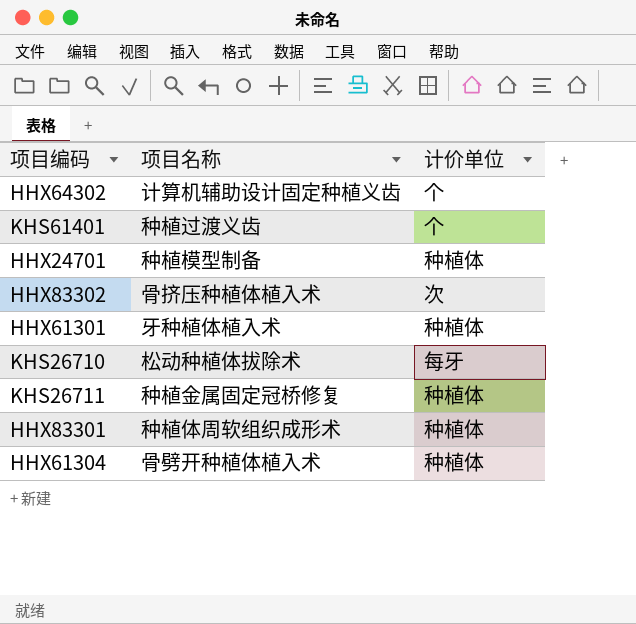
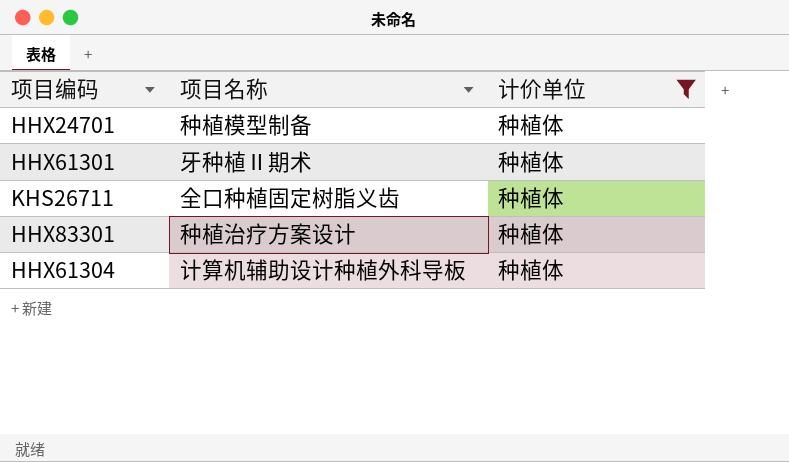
filter: none -> 计价单位 = 种植体
HHX61301 | 项目名称: 牙种植体植入术 -> 牙种植Ⅱ期术
KHS26711 | 项目名称: 种植金属固定冠桥修复 -> 全口种植固定树脂义齿
HHX83301 | 项目名称: 种植体周软组织成形术 -> 种植治疗方案设计
HHX61304 | 项目名称: 骨劈开种植体植入术 -> 计算机辅助设计种植外科导板

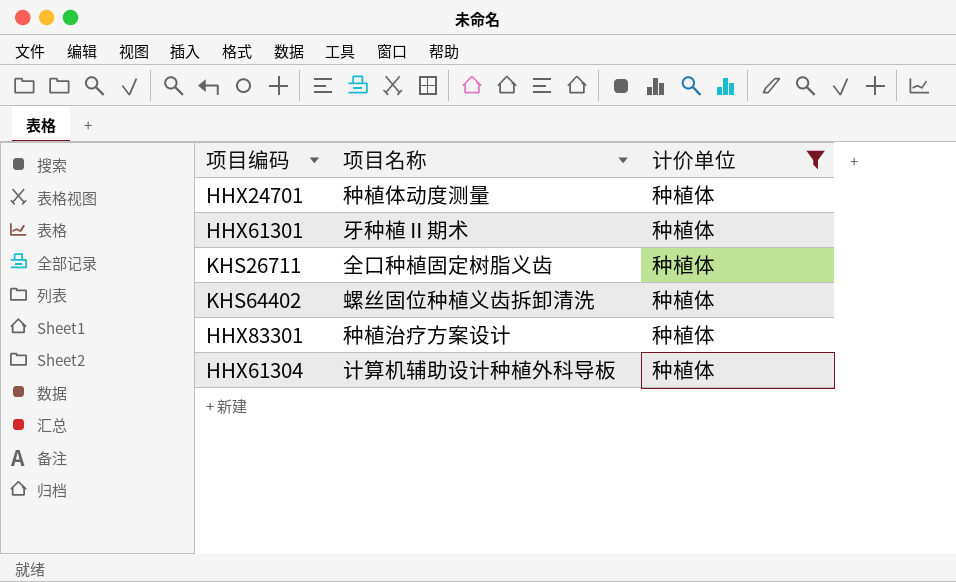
HHX24701 | 项目名称: 种植模型制备 -> 种植体动度测量
row KHS64402: none -> 螺丝固位种植义齿拆卸清洗 | 种植体

